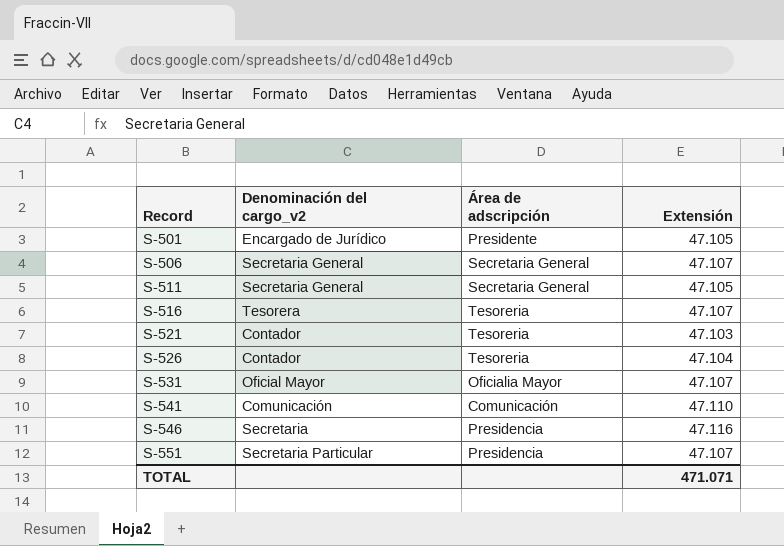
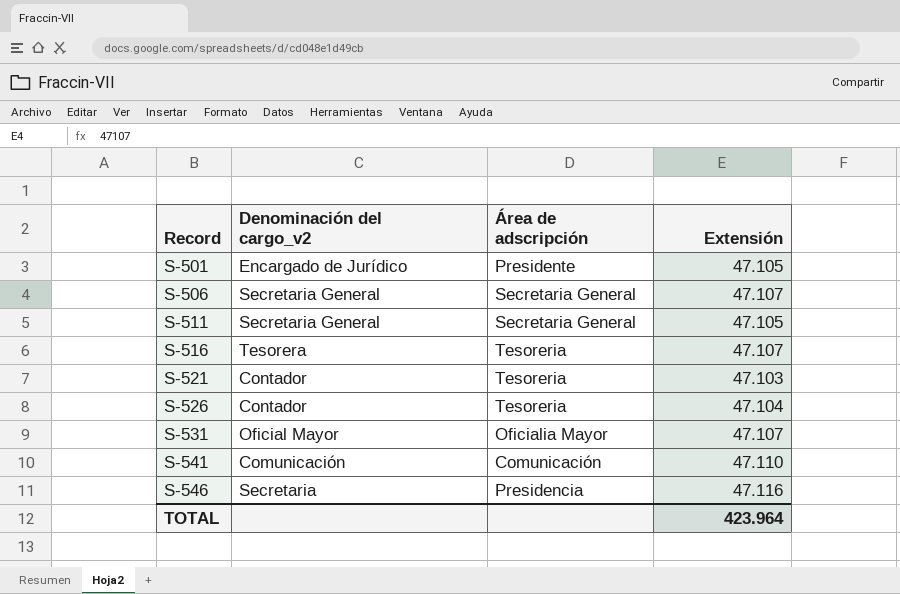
row S-551: Secretaria Particular | Presidencia | 47.107 -> none
TOTAL | Extensión: 471.071 -> 423.964

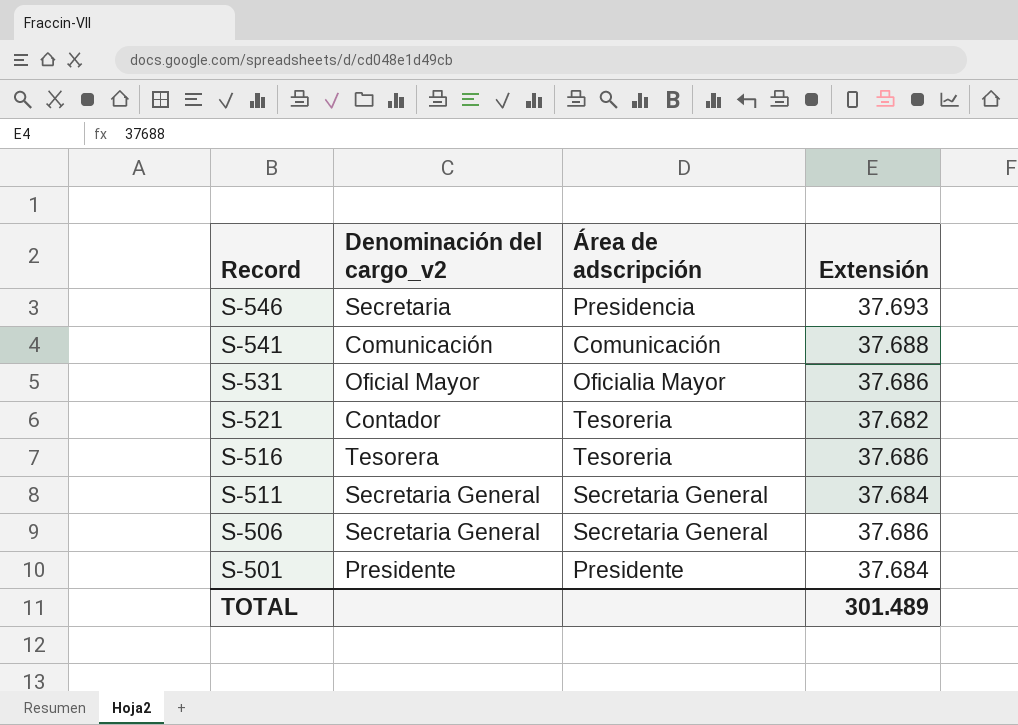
row order: Record ascending -> Record descending
row S-526: Contador | Tesoreria | 47.104 -> none
S-546 | Extensión: 47.116 -> 37.693
S-541 | Extensión: 47.110 -> 37.688
S-531 | Extensión: 47.107 -> 37.686
S-521 | Extensión: 47.103 -> 37.682
S-516 | Extensión: 47.107 -> 37.686
S-511 | Extensión: 47.105 -> 37.684
S-506 | Extensión: 47.107 -> 37.686
S-501 | Denominación del cargo_v2: Encargado de Jurídico -> Presidente
S-501 | Extensión: 47.105 -> 37.684
TOTAL | Extensión: 423.964 -> 301.489

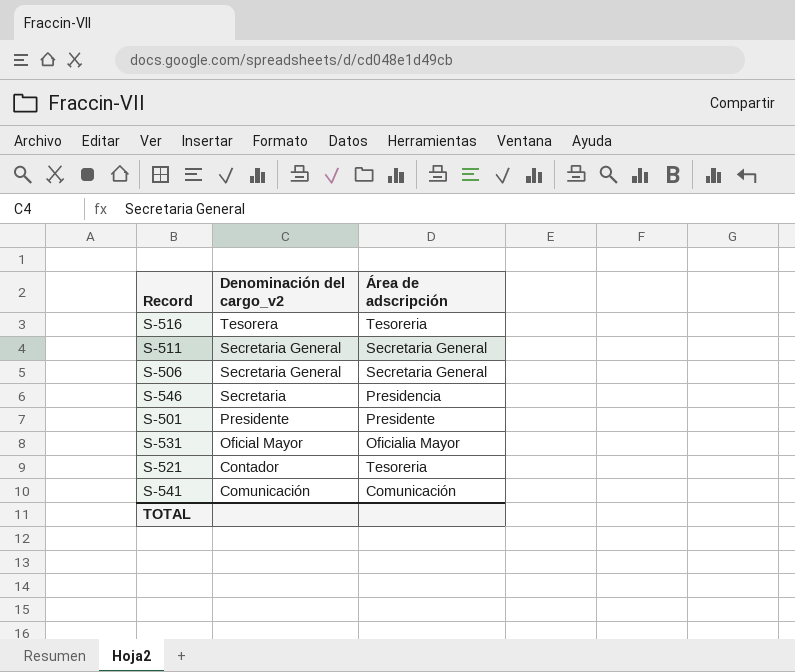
row order: Record descending -> Denominación del cargo_v2 descending
column Extensión | position: 4 -> none

